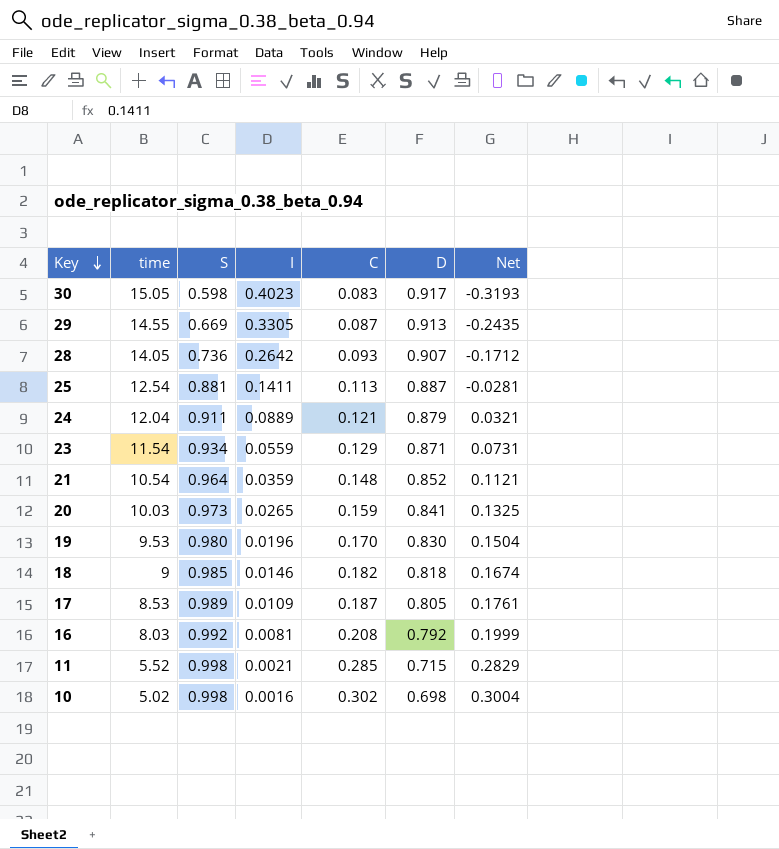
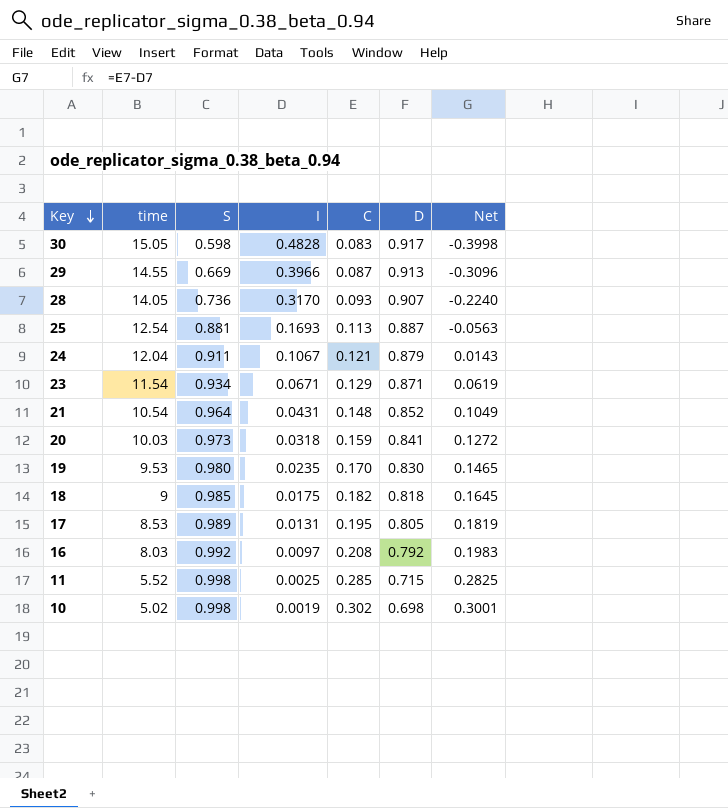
30 | I: 0.4023 -> 0.4828
30 | Net: -0.3193 -> -0.3998
29 | I: 0.3305 -> 0.3966
29 | Net: -0.2435 -> -0.3096
28 | I: 0.2642 -> 0.3170
28 | Net: -0.1712 -> -0.2240
25 | I: 0.1411 -> 0.1693
25 | Net: -0.0281 -> -0.0563
24 | I: 0.0889 -> 0.1067
24 | Net: 0.0321 -> 0.0143
23 | I: 0.0559 -> 0.0671
23 | Net: 0.0731 -> 0.0619
21 | I: 0.0359 -> 0.0431
21 | Net: 0.1121 -> 0.1049
20 | I: 0.0265 -> 0.0318
20 | Net: 0.1325 -> 0.1272
19 | I: 0.0196 -> 0.0235
19 | Net: 0.1504 -> 0.1465
18 | I: 0.0146 -> 0.0175
18 | Net: 0.1674 -> 0.1645
17 | I: 0.0109 -> 0.0131
17 | C: 0.187 -> 0.195
17 | Net: 0.1761 -> 0.1819
16 | I: 0.0081 -> 0.0097
16 | Net: 0.1999 -> 0.1983
11 | I: 0.0021 -> 0.0025
11 | Net: 0.2829 -> 0.2825
10 | I: 0.0016 -> 0.0019
10 | Net: 0.3004 -> 0.3001

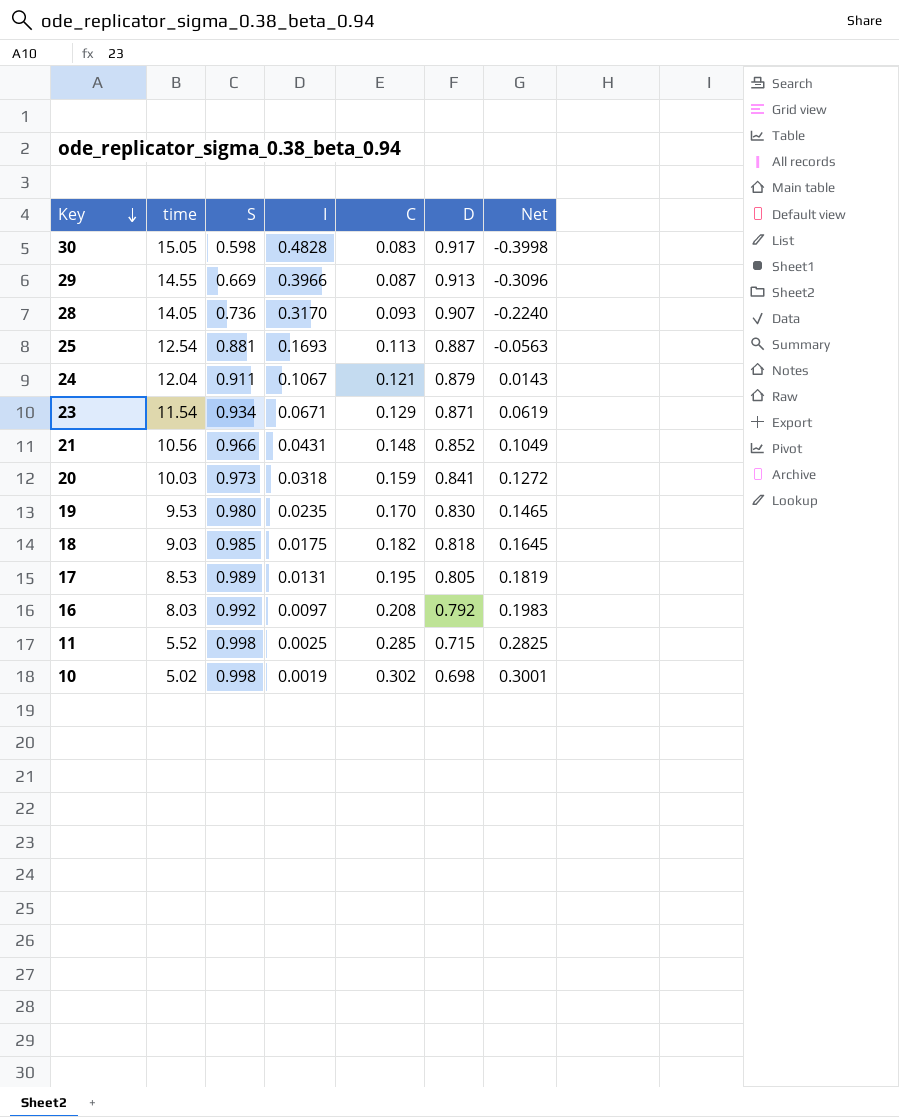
21 | time: 10.54 -> 10.56
21 | S: 0.964 -> 0.966
18 | time: 9 -> 9.03

